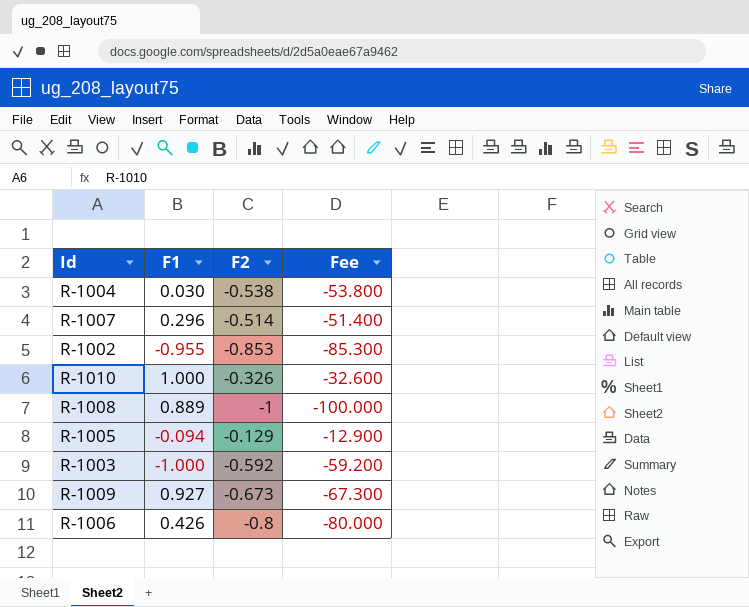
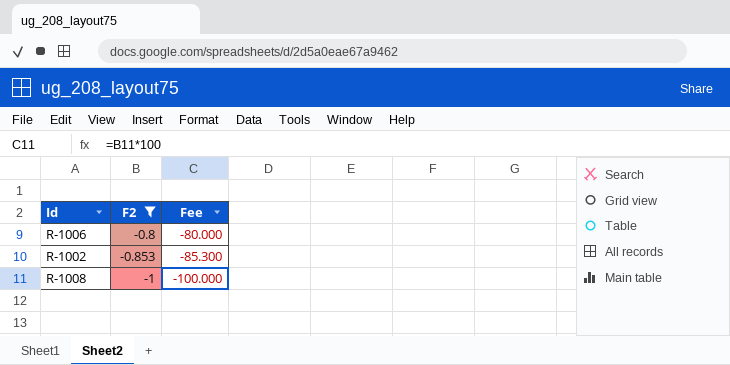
filter: none -> F2 <= -0.8
row order: none -> F2 descending
column F1 | position: 2 -> none

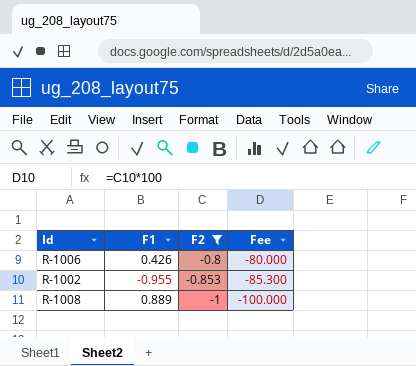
column F1 | position: none -> 2

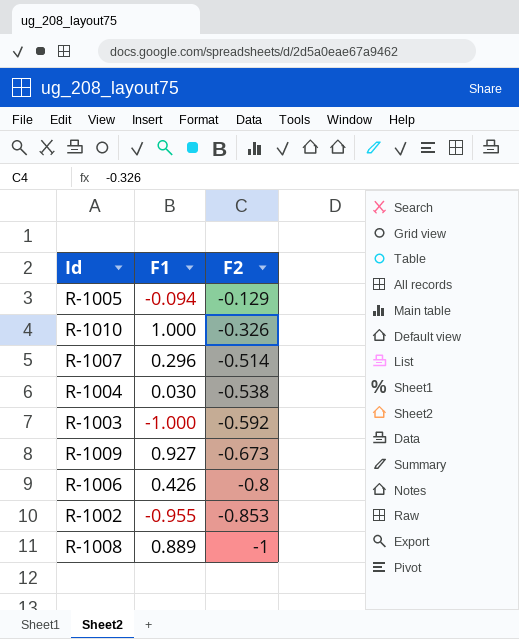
filter: F2 <= -0.8 -> none
column Fee | formula: [F2] * 100 -> none

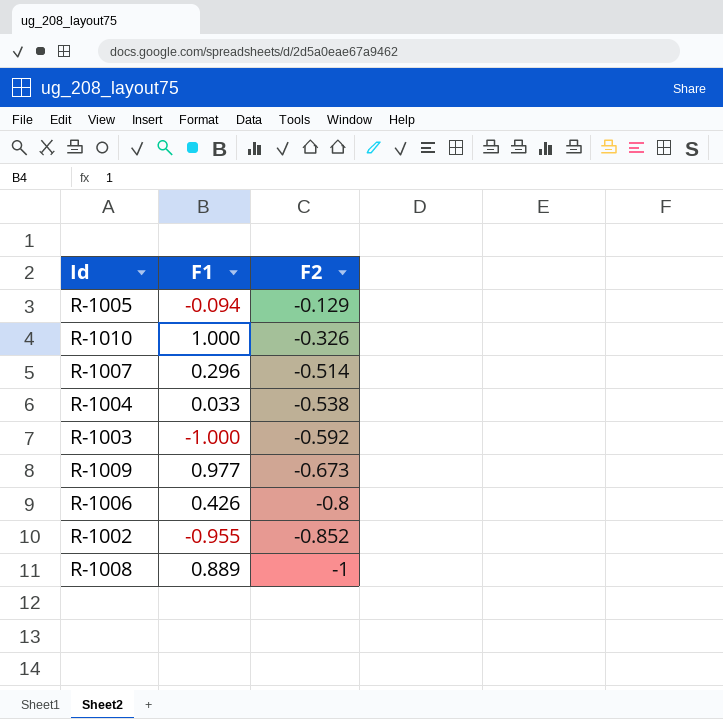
R-1004 | F1: 0.030 -> 0.033
R-1009 | F1: 0.927 -> 0.977
R-1002 | F2: -0.853 -> -0.852

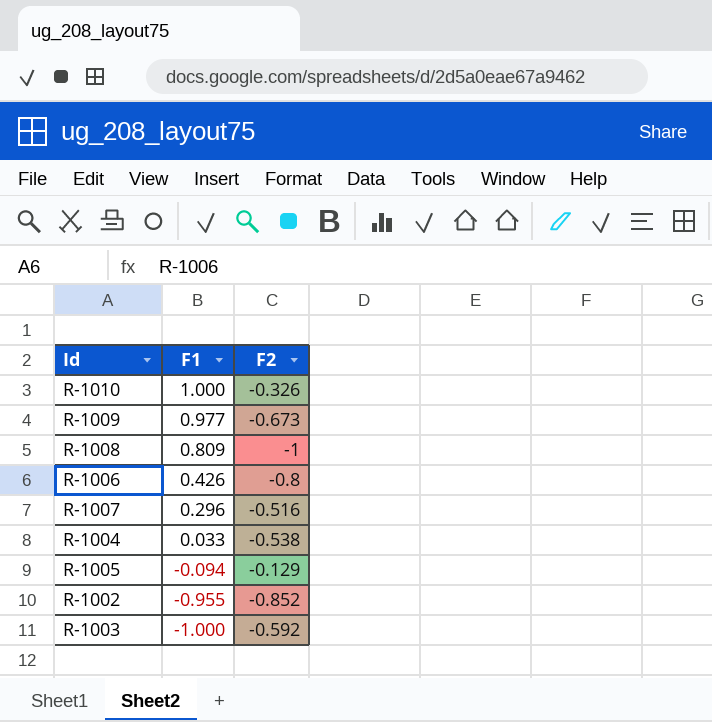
row order: F2 descending -> F1 descending
R-1008 | F1: 0.889 -> 0.809
R-1007 | F2: -0.514 -> -0.516

